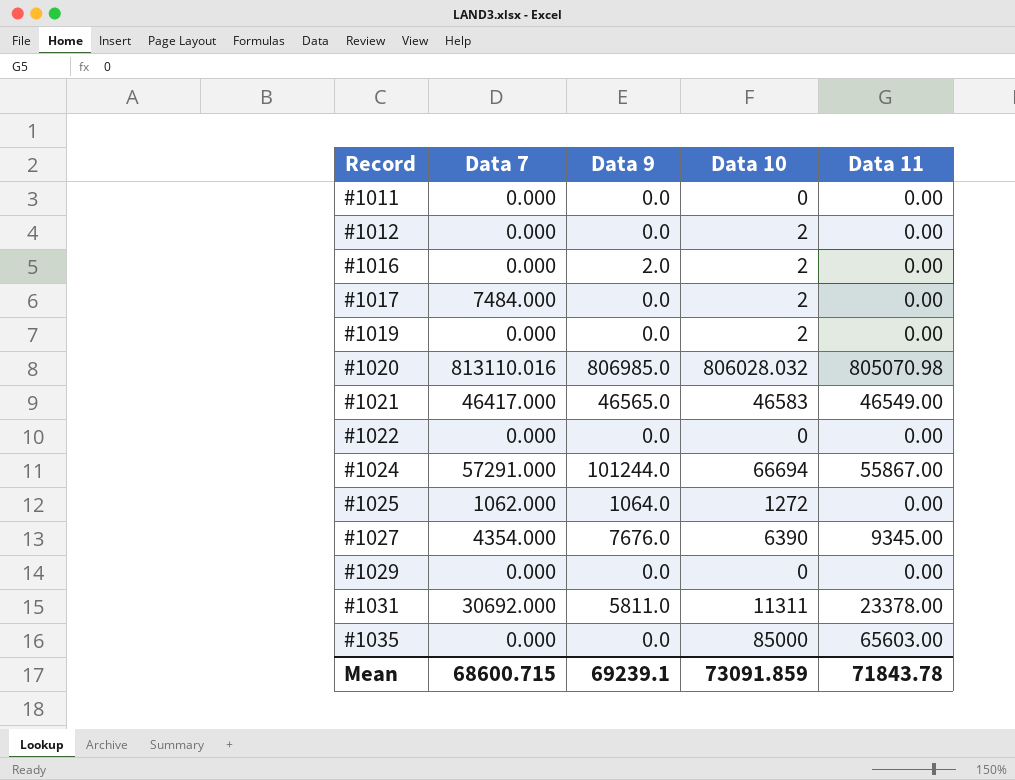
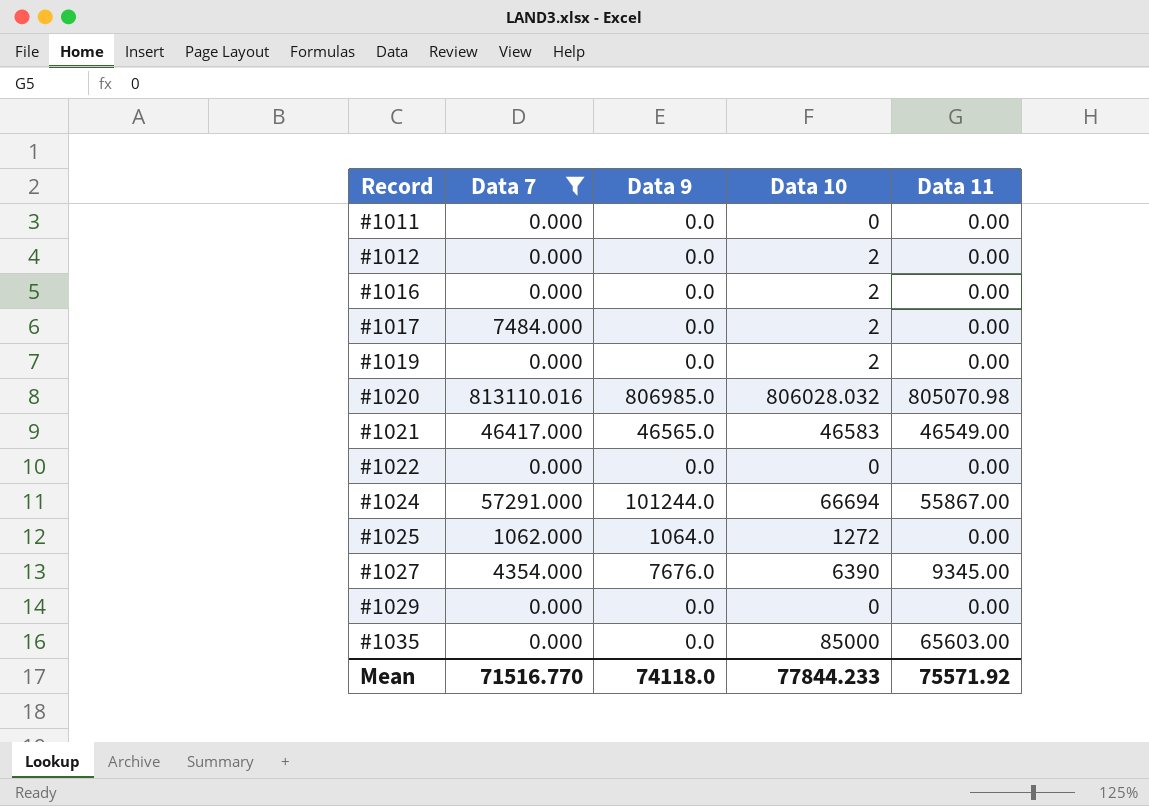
filter: none -> Data 7 != 30692.000
#1016 | Data 9: 2.0 -> 0.0
Mean | Data 7: 68600.715 -> 71516.770
Mean | Data 9: 69239.1 -> 74118.0
Mean | Data 10: 73091.859 -> 77844.233
Mean | Data 11: 71843.78 -> 75571.92

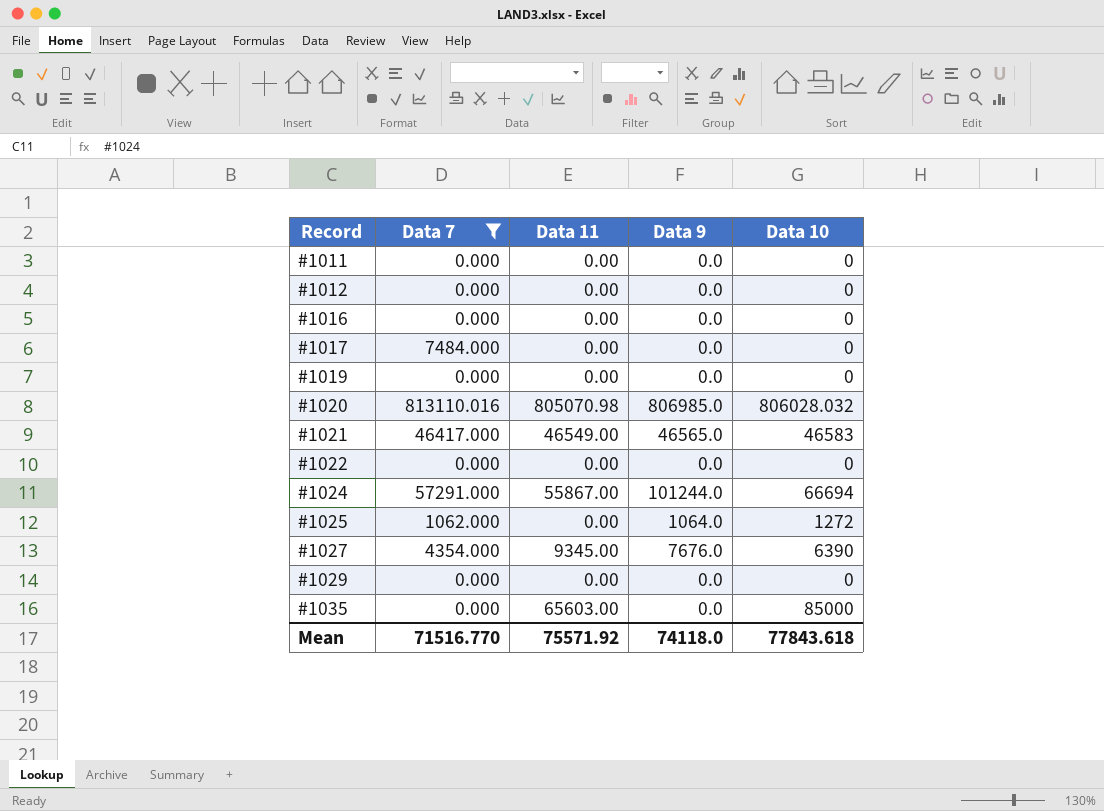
column Data 11 | position: 5 -> 3
#1012 | Data 10: 2 -> 0
#1016 | Data 10: 2 -> 0
#1017 | Data 10: 2 -> 0
#1019 | Data 10: 2 -> 0
Mean | Data 10: 77844.233 -> 77843.618

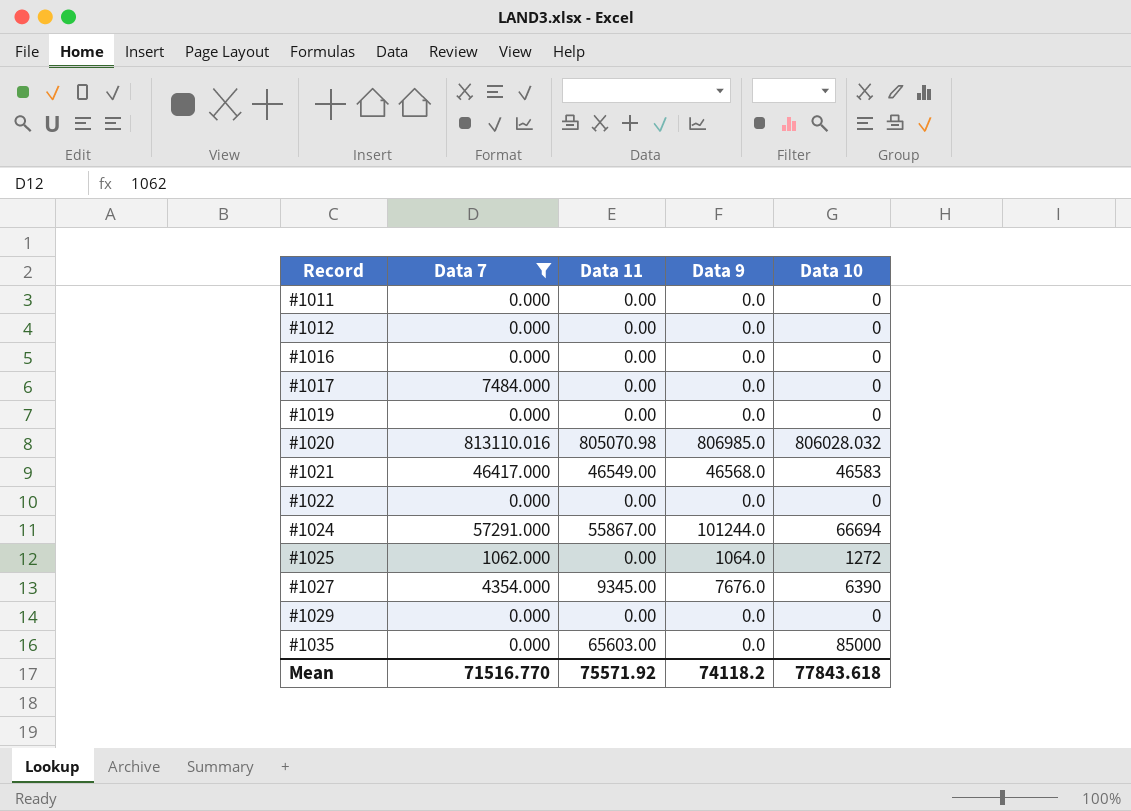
#1021 | Data 9: 46565.0 -> 46568.0
Mean | Data 9: 74118.0 -> 74118.2

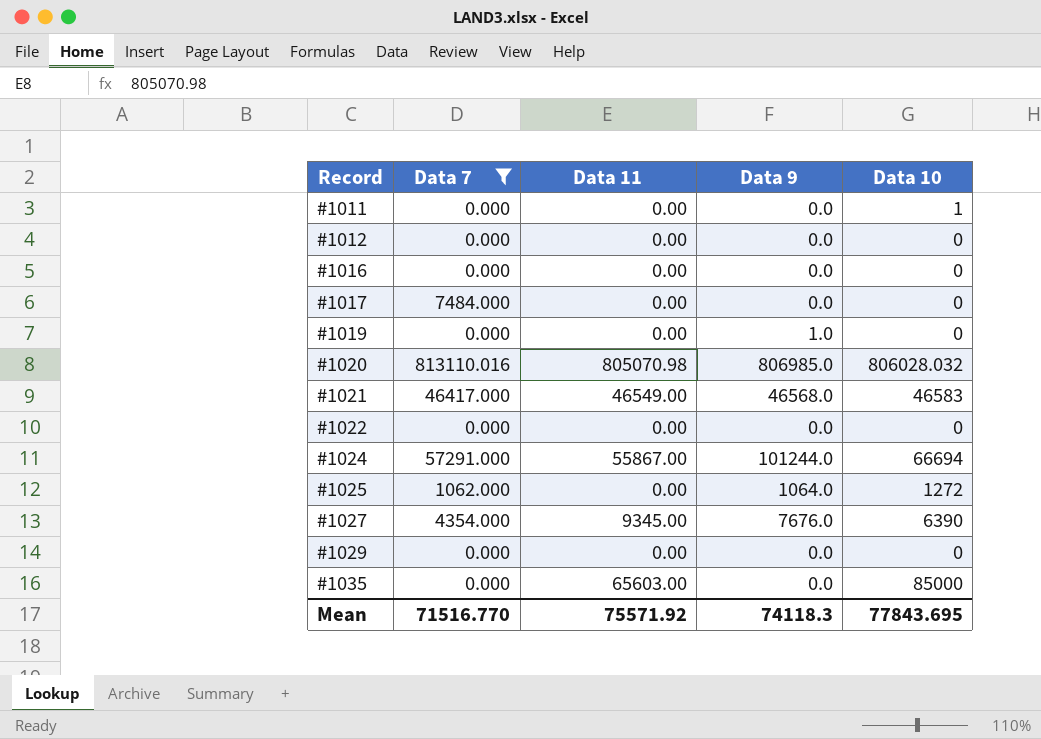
#1011 | Data 10: 0 -> 1
#1019 | Data 9: 0.0 -> 1.0
Mean | Data 9: 74118.2 -> 74118.3
Mean | Data 10: 77843.618 -> 77843.695

